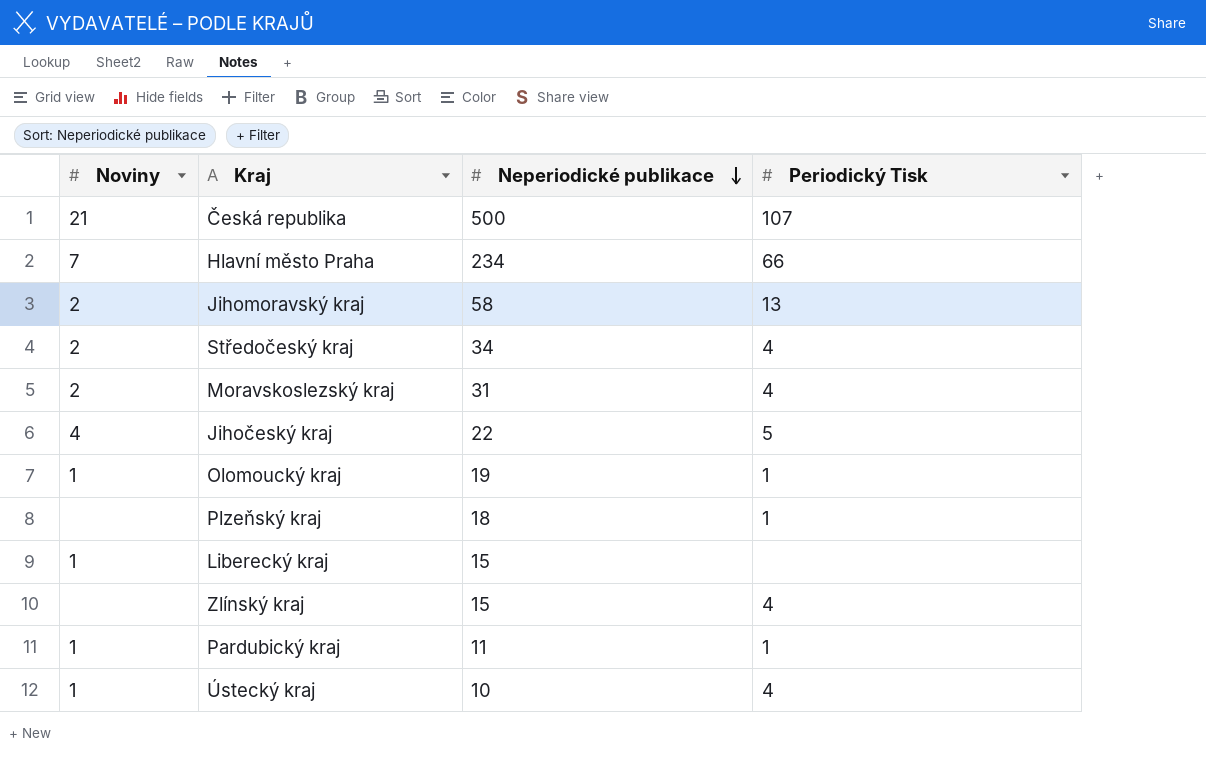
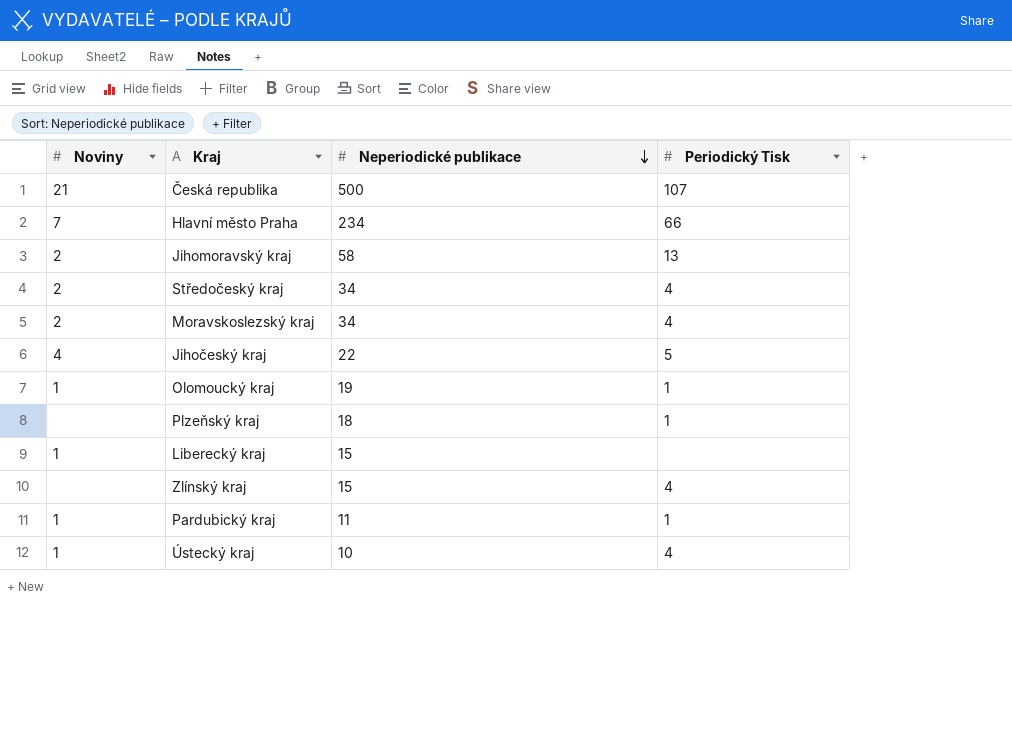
Moravskoslezský kraj | Neperiodické publikace: 31 -> 34

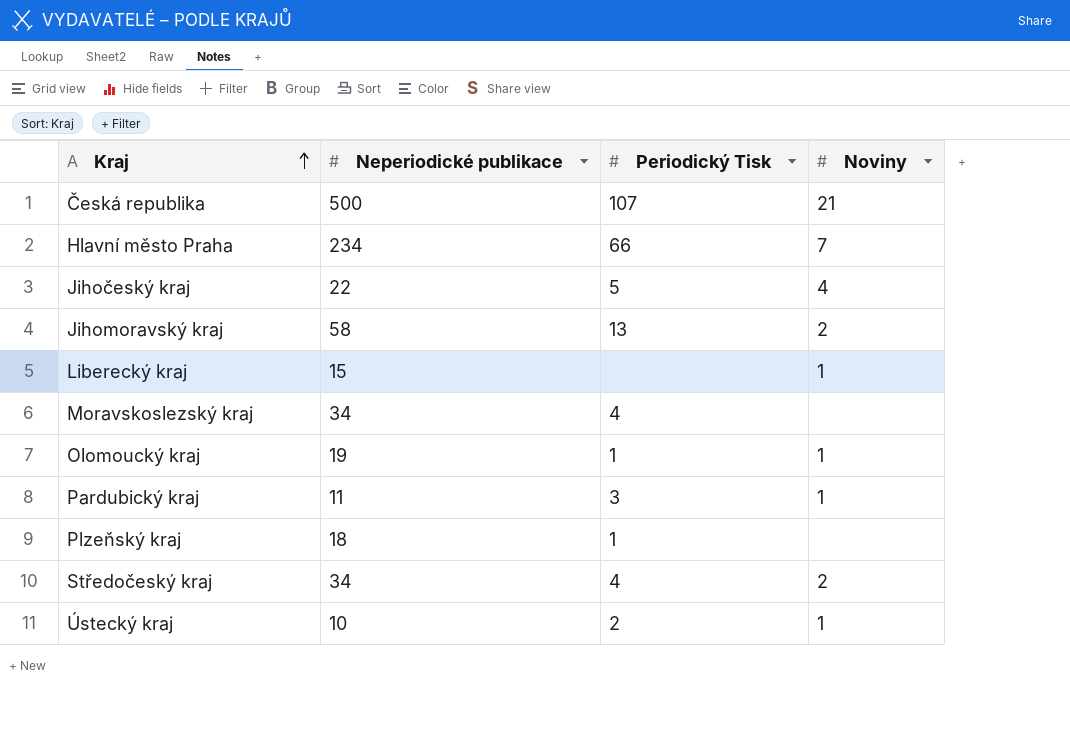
row order: Neperiodické publikace descending -> Kraj ascending
column Noviny | position: 1 -> 4
row Zlínský kraj: none | 15 | 4 -> none
Moravskoslezský kraj | Noviny: 2 -> none
Pardubický kraj | Periodický Tisk: 1 -> 3
Ústecký kraj | Periodický Tisk: 4 -> 2

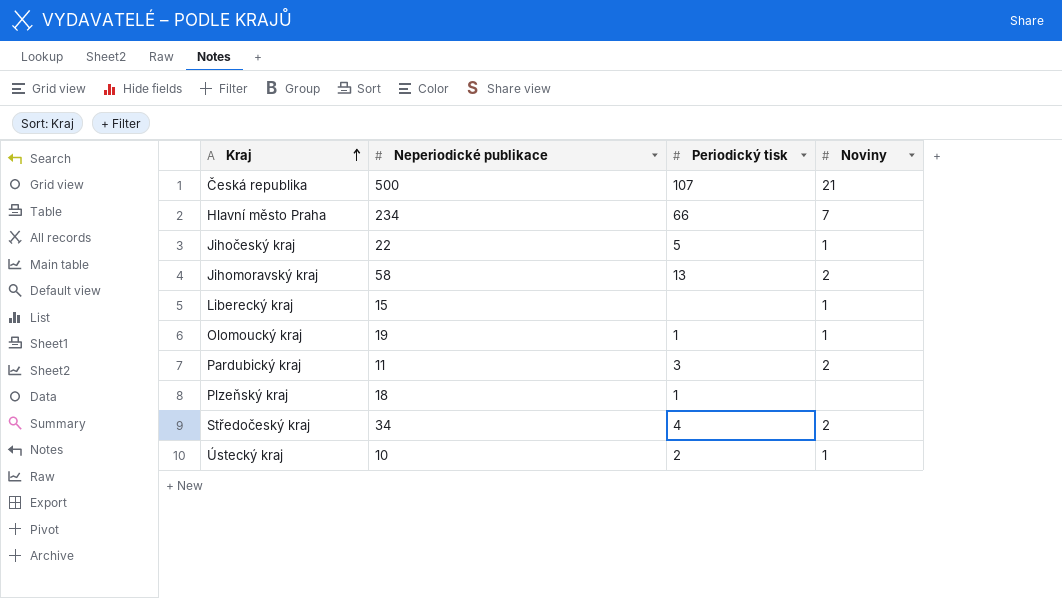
column name: Periodický Tisk -> Periodický tisk
row Moravskoslezský kraj: 34 | 4 | none -> none
Jihočeský kraj | Noviny: 4 -> 1
Pardubický kraj | Noviny: 1 -> 2

